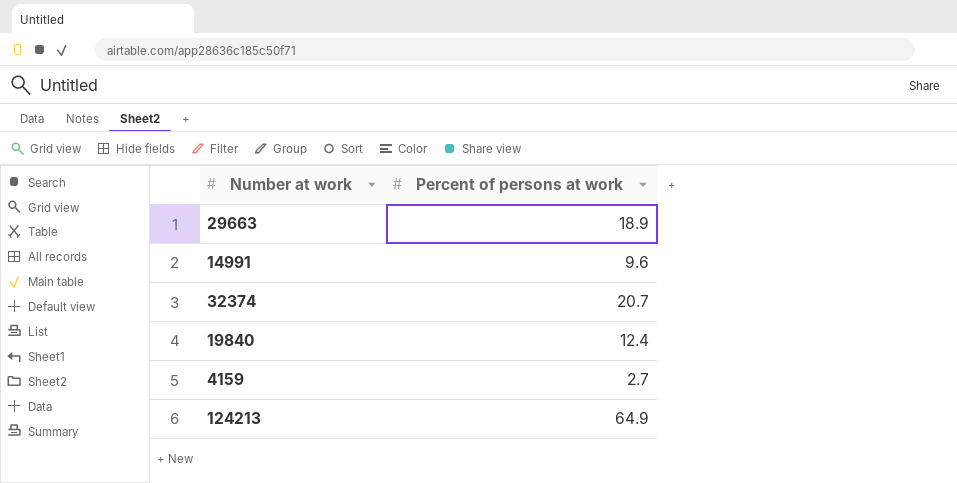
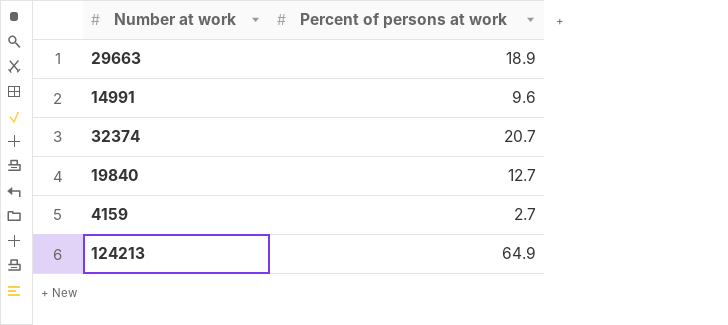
19840 | Percent of persons at work: 12.4 -> 12.7

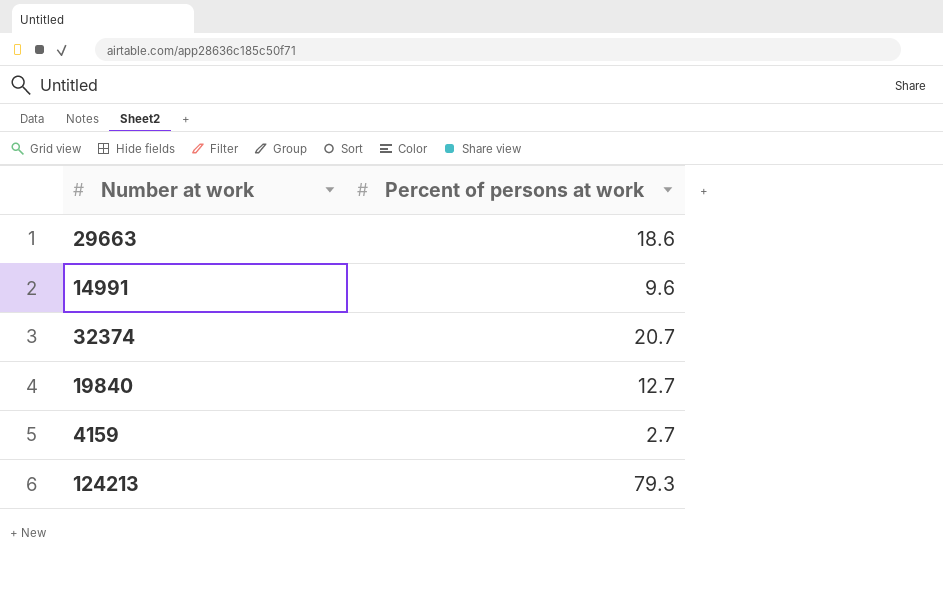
29663 | Percent of persons at work: 18.9 -> 18.6
124213 | Percent of persons at work: 64.9 -> 79.3

